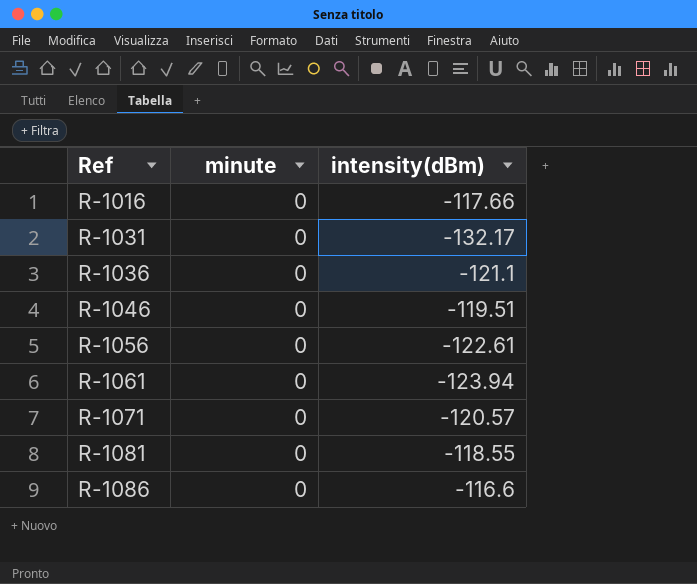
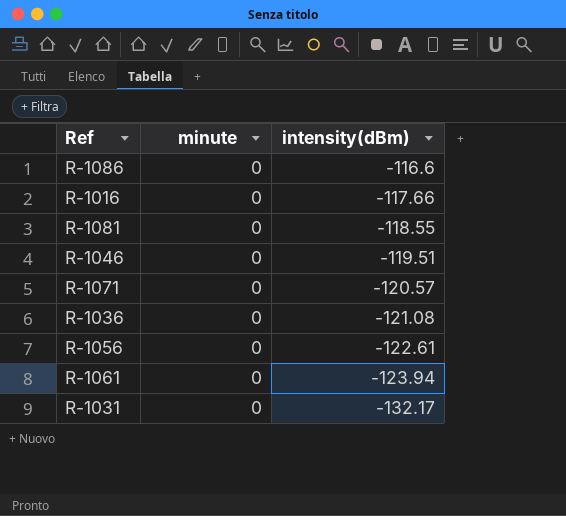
row order: Ref ascending -> intensity(dBm) descending
R-1036 | intensity(dBm): -121.1 -> -121.08

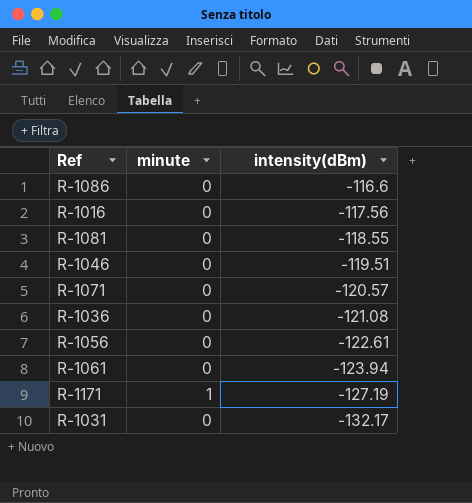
R-1016 | intensity(dBm): -117.66 -> -117.56
row R-1171: none -> 1 | -127.19

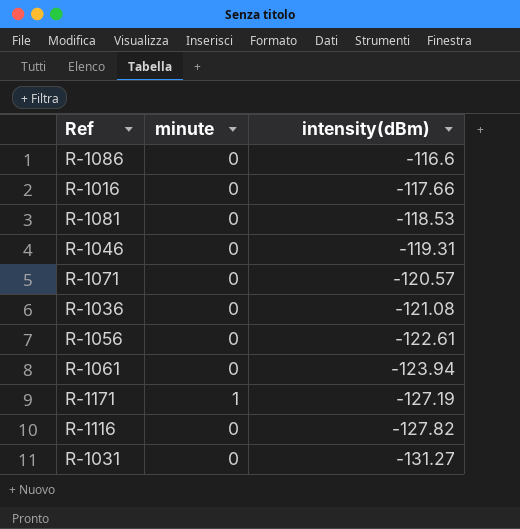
R-1016 | intensity(dBm): -117.56 -> -117.66
R-1081 | intensity(dBm): -118.55 -> -118.53
R-1046 | intensity(dBm): -119.51 -> -119.31
row R-1116: none -> 0 | -127.82
R-1031 | intensity(dBm): -132.17 -> -131.27

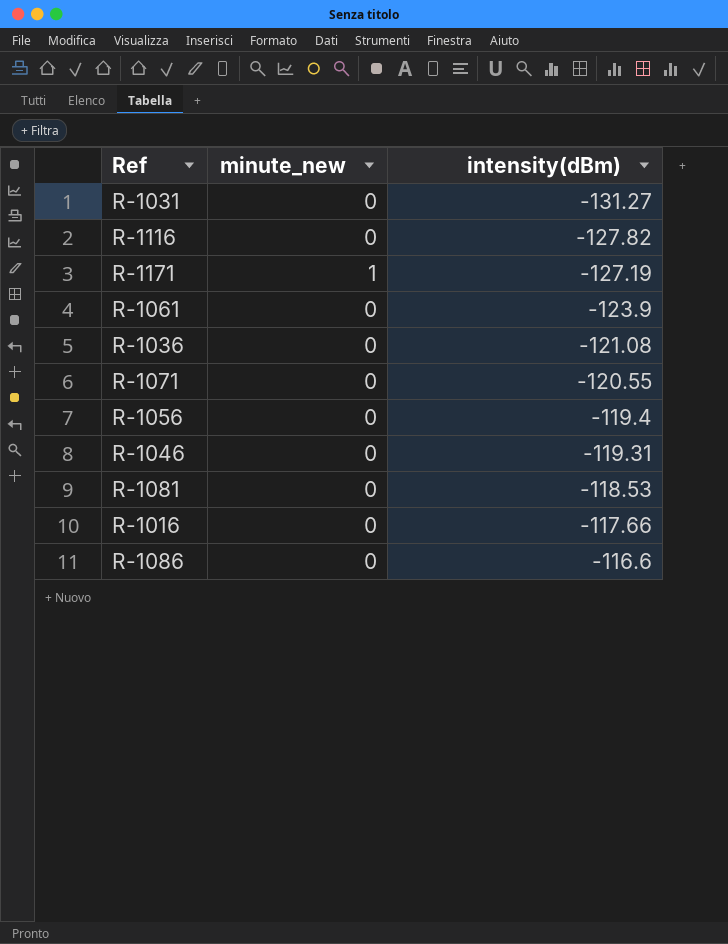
row order: intensity(dBm) descending -> intensity(dBm) ascending
column name: minute -> minute_new
R-1061 | intensity(dBm): -123.94 -> -123.9
R-1071 | intensity(dBm): -120.57 -> -120.55
R-1056 | intensity(dBm): -122.61 -> -119.4

